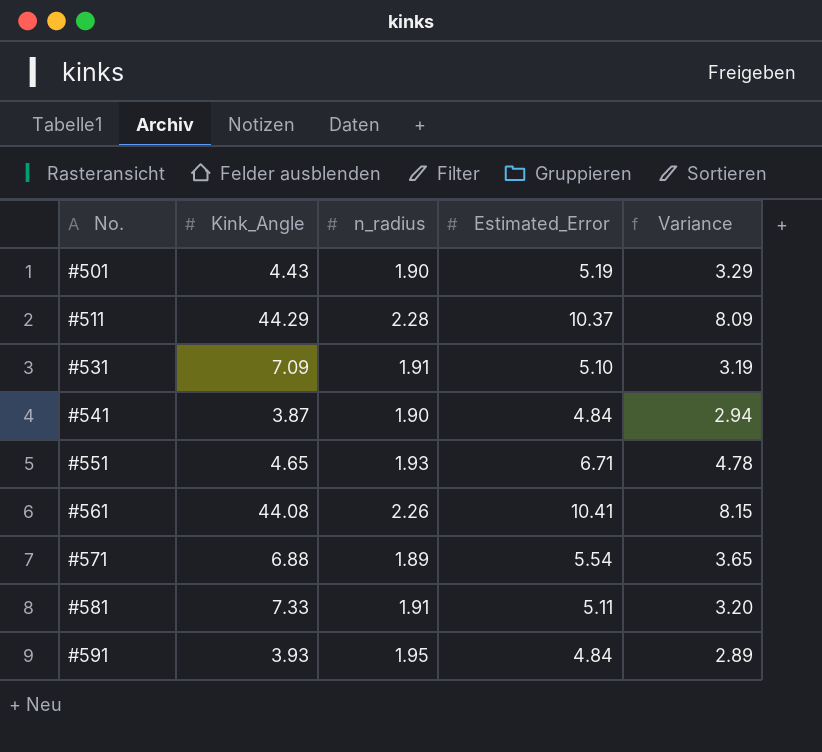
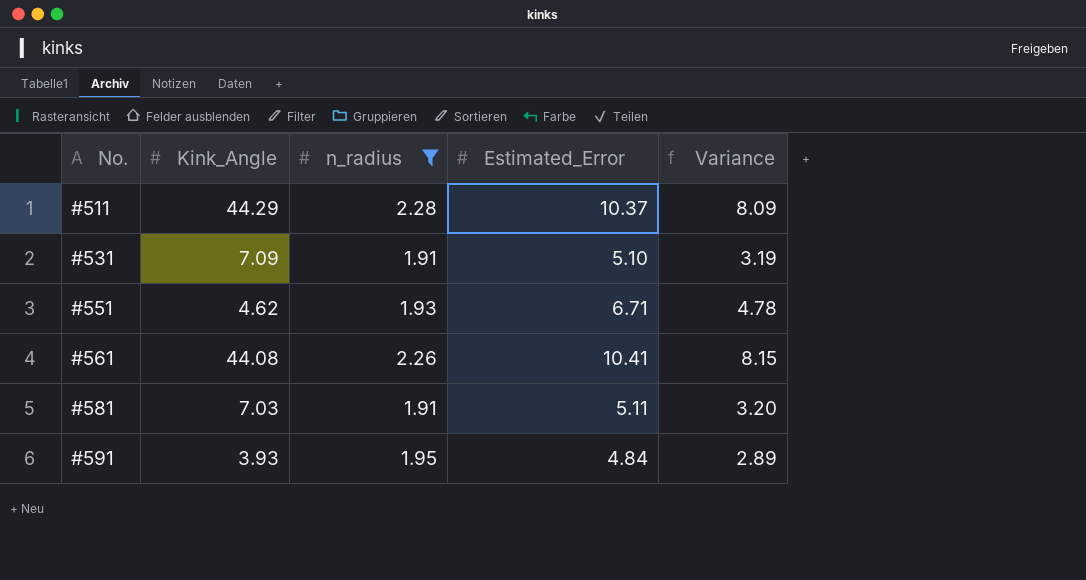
filter: none -> n_radius >= 1.91
#551 | Kink_Angle: 4.65 -> 4.62
#581 | Kink_Angle: 7.33 -> 7.03

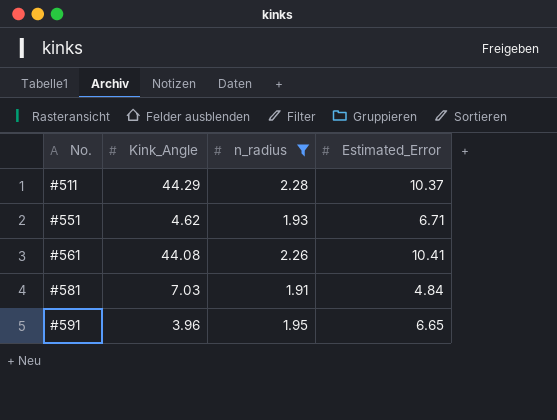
column Variance | formula: [Estimated_Error] - [n_radius] -> none
row #531: 7.09 | 1.91 | 5.10 | 3.19 -> none
#581 | Estimated_Error: 5.11 -> 4.84
#591 | Kink_Angle: 3.93 -> 3.96
#591 | Estimated_Error: 4.84 -> 6.65

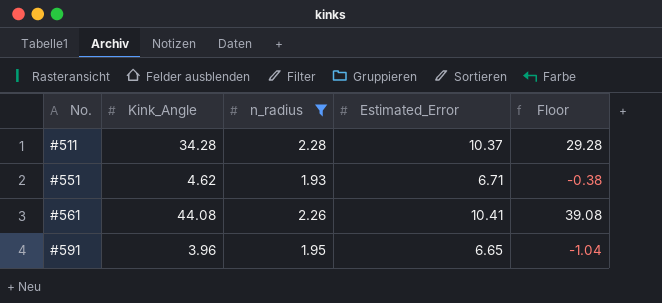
column Floor | formula: none -> [Kink_Angle] - 5
row #581: 7.03 | 1.91 | 4.84 -> none
#511 | Kink_Angle: 44.29 -> 34.28

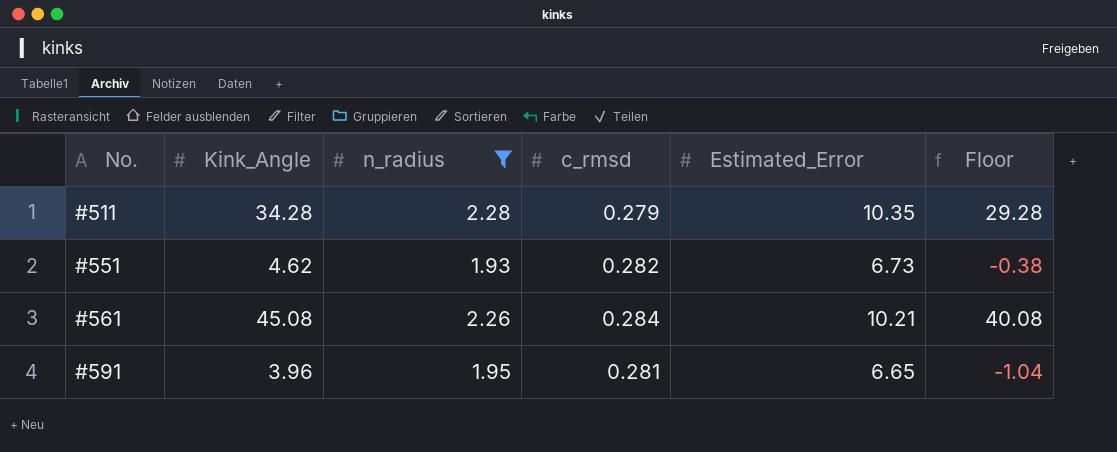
column c_rmsd | position: none -> 4
#511 | Estimated_Error: 10.37 -> 10.35
#551 | Estimated_Error: 6.71 -> 6.73
#561 | Kink_Angle: 44.08 -> 45.08
#561 | Estimated_Error: 10.41 -> 10.21
#561 | Floor: 39.08 -> 40.08

